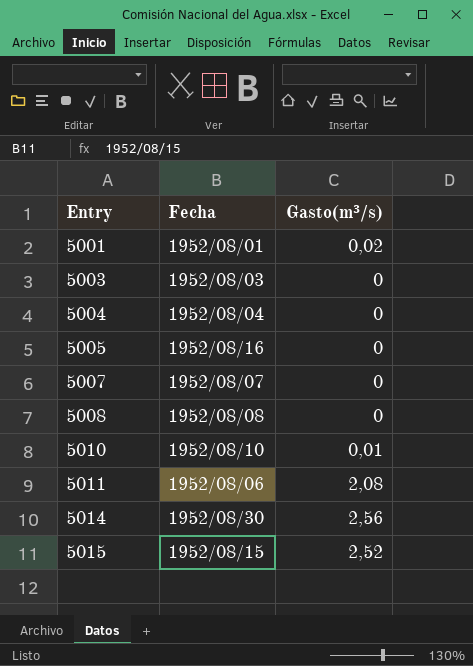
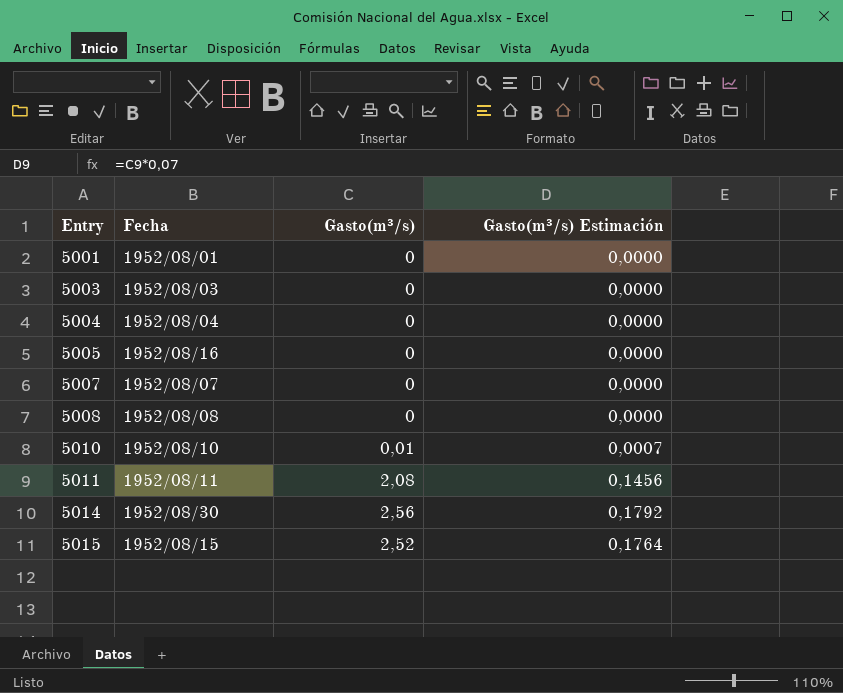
column Gasto(m³/s) Estimación | formula: none -> [Gasto(m³/s)] * 0,07
5001 | Gasto(m³/s): 0,02 -> 0
5011 | Fecha: 1952/08/06 -> 1952/08/11

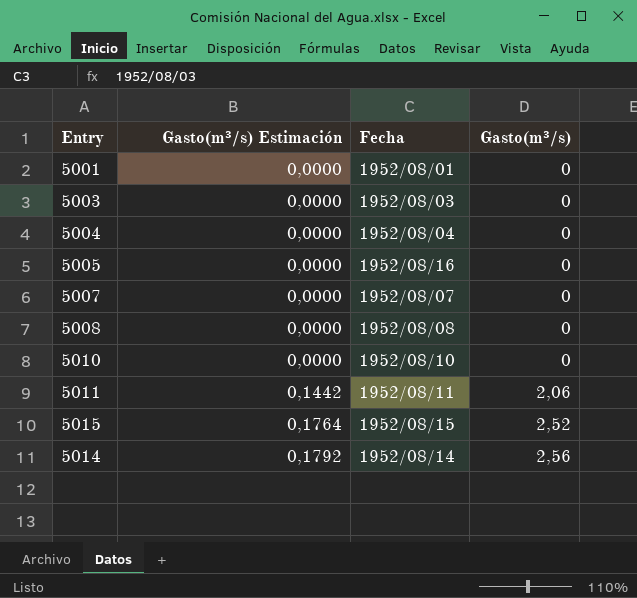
row order: Entry ascending -> Gasto(m³/s) Estimación ascending
column Gasto(m³/s) Estimación | position: 4 -> 2
5010 | Gasto(m³/s) Estimación: 0,0007 -> 0,0000
5010 | Gasto(m³/s): 0,01 -> 0
5011 | Gasto(m³/s) Estimación: 0,1456 -> 0,1442
5011 | Gasto(m³/s): 2,08 -> 2,06
5014 | Fecha: 1952/08/30 -> 1952/08/14

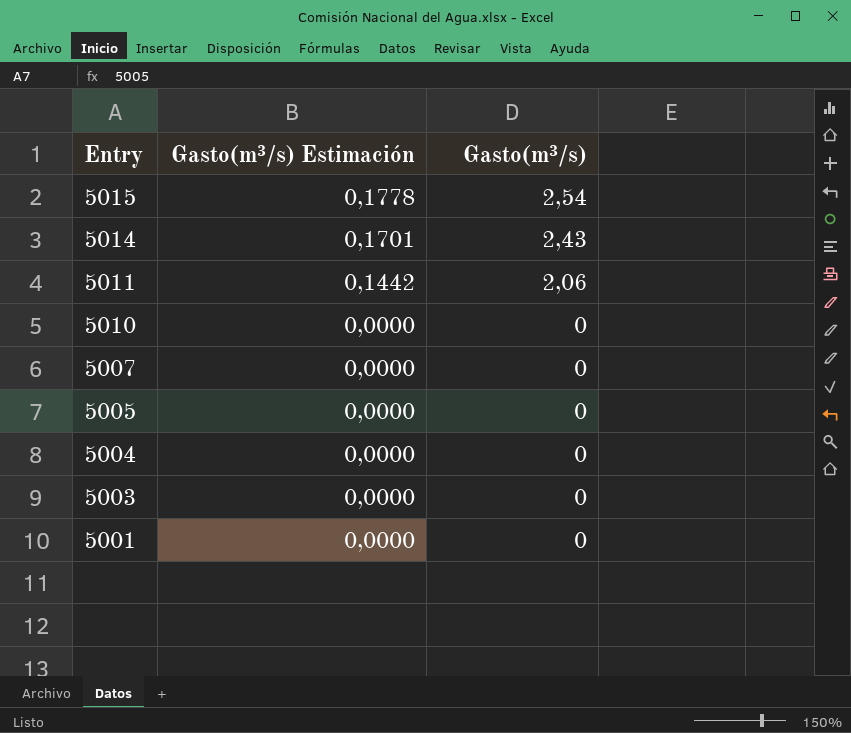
row order: Gasto(m³/s) Estimación ascending -> Entry descending
column Fecha | position: 3 -> none
row 5008: 0,0000 | 1952/08/08 | 0 -> none
5015 | Gasto(m³/s) Estimación: 0,1764 -> 0,1778
5015 | Gasto(m³/s): 2,52 -> 2,54
5014 | Gasto(m³/s) Estimación: 0,1792 -> 0,1701
5014 | Gasto(m³/s): 2,56 -> 2,43

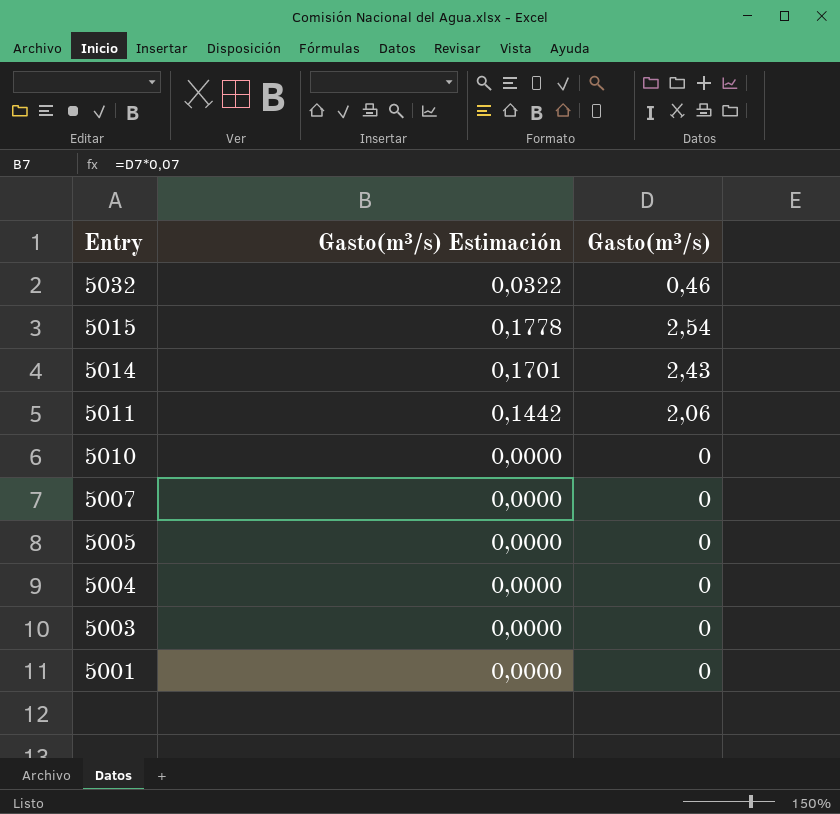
row 5032: none -> 0,0322 | 0,46

